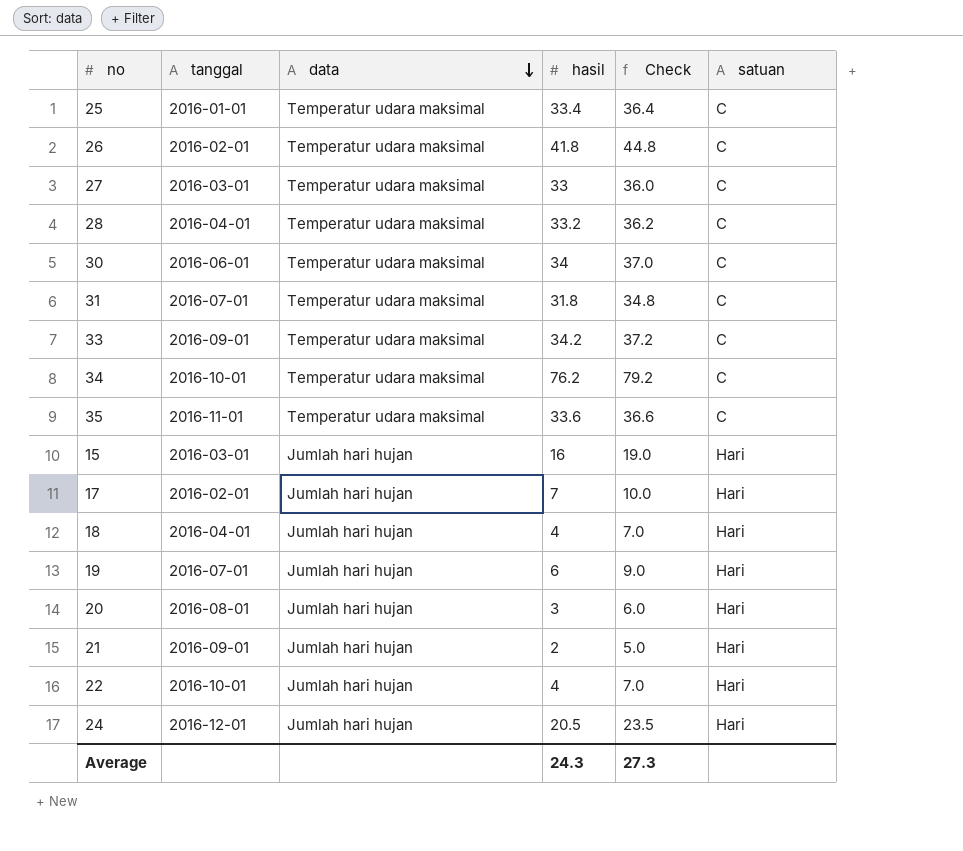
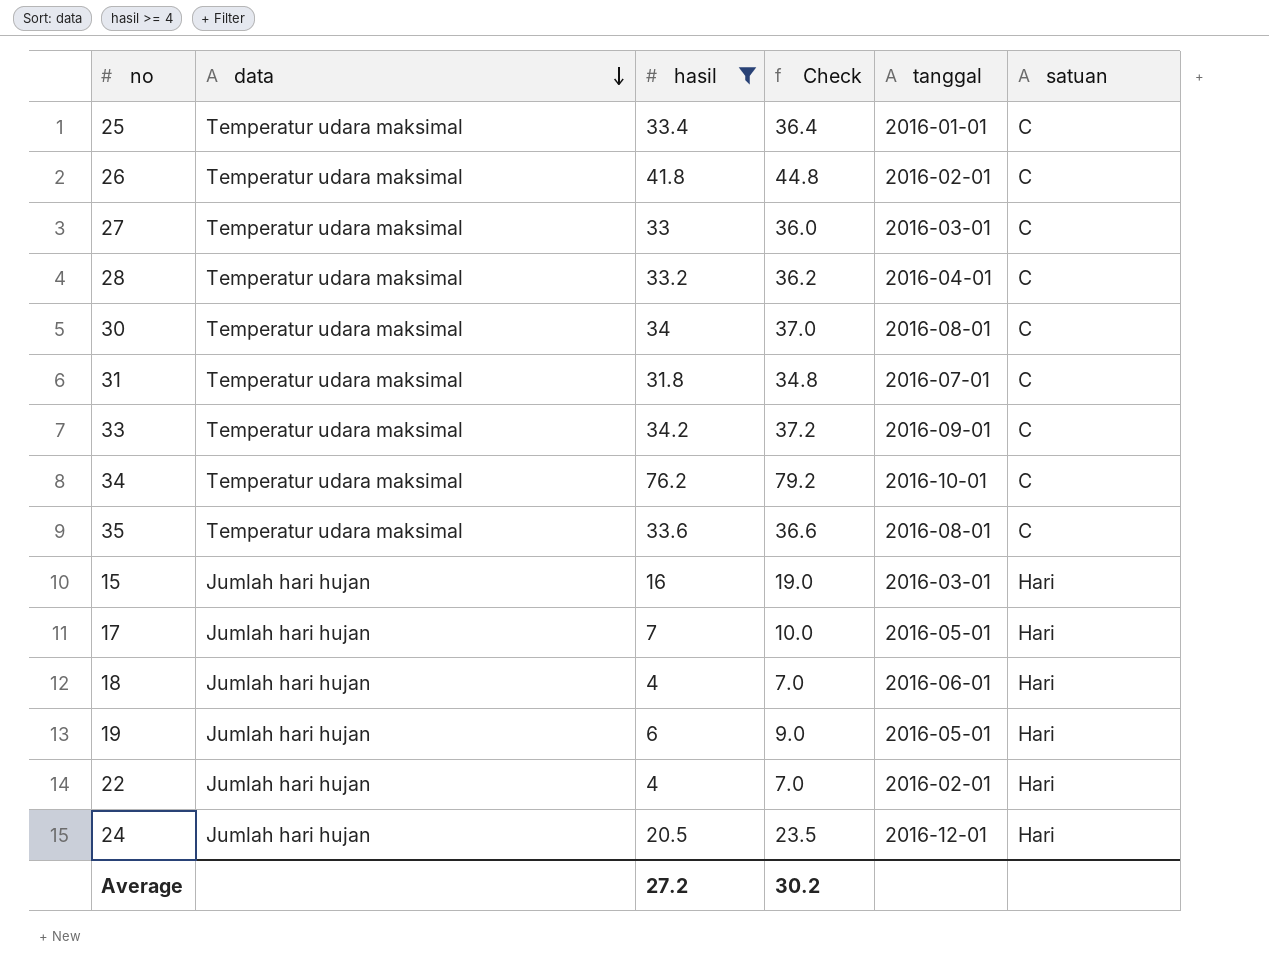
filter: none -> hasil >= 4
column tanggal | position: 2 -> 5
30 | tanggal: 2016-06-01 -> 2016-08-01
35 | tanggal: 2016-11-01 -> 2016-08-01
17 | tanggal: 2016-02-01 -> 2016-05-01
18 | tanggal: 2016-04-01 -> 2016-06-01
19 | tanggal: 2016-07-01 -> 2016-05-01
22 | tanggal: 2016-10-01 -> 2016-02-01
Average | hasil: 24.3 -> 27.2
Average | Check: 27.3 -> 30.2

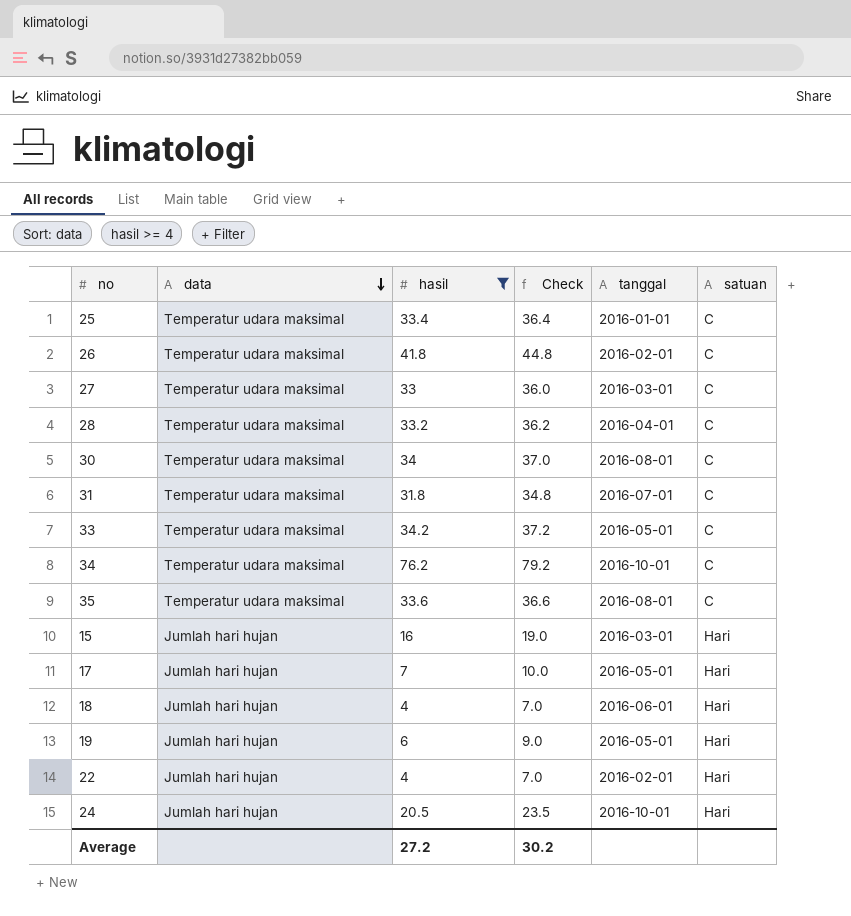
33 | tanggal: 2016-09-01 -> 2016-05-01
24 | tanggal: 2016-12-01 -> 2016-10-01

